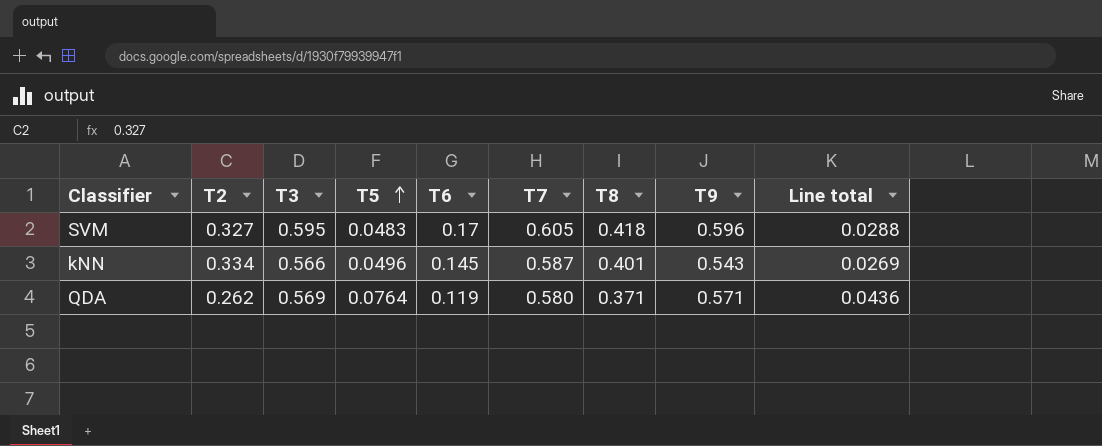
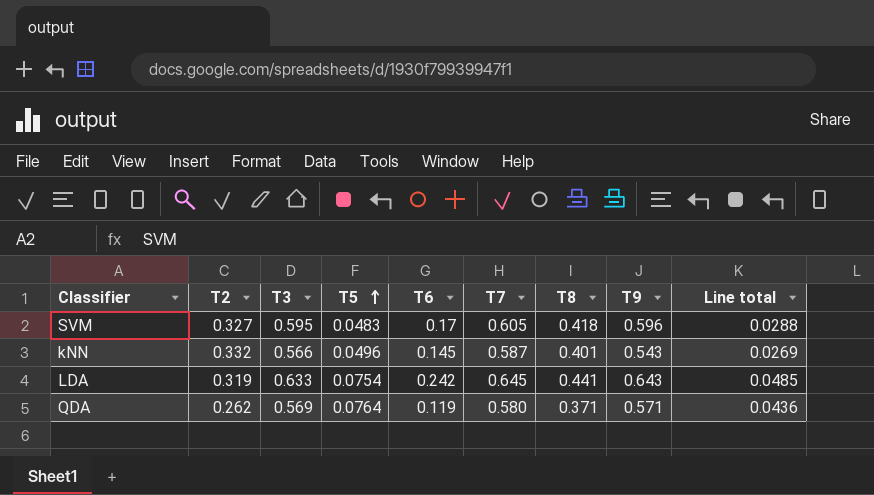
kNN | T2: 0.334 -> 0.332
row LDA: none -> 0.319 | 0.633 | 0.0754 | 0.242 | 0.645 | 0.441 | 0.643 | 0.0485

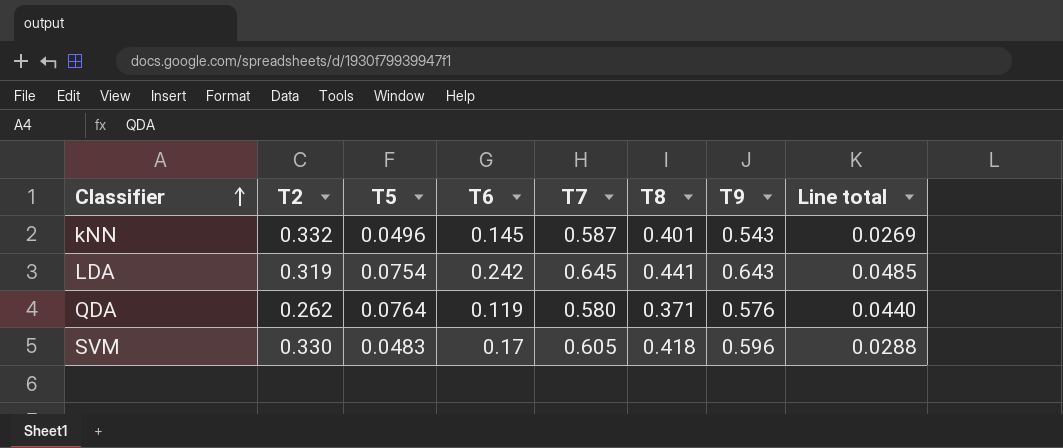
row order: T5 ascending -> Classifier ascending
column T3 | position: 3 -> none
QDA | T9: 0.571 -> 0.576
QDA | Line total: 0.0436 -> 0.0440
SVM | T2: 0.327 -> 0.330

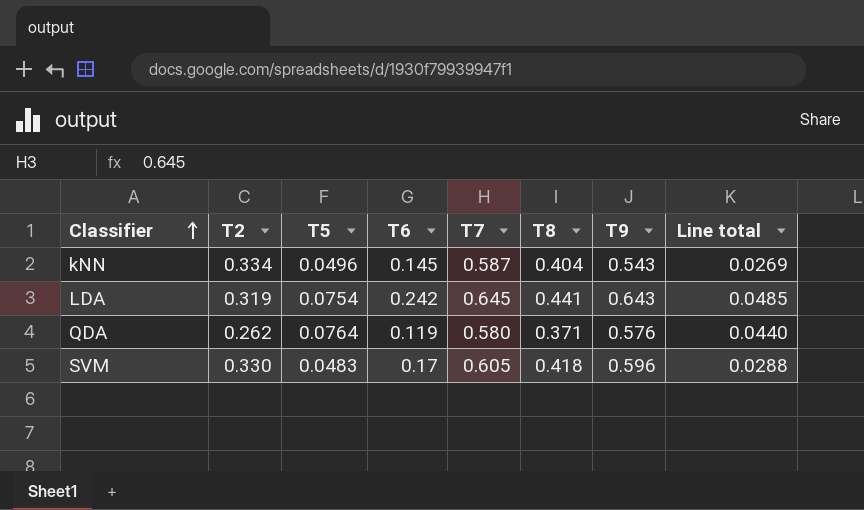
kNN | T2: 0.332 -> 0.334
kNN | T8: 0.401 -> 0.404

